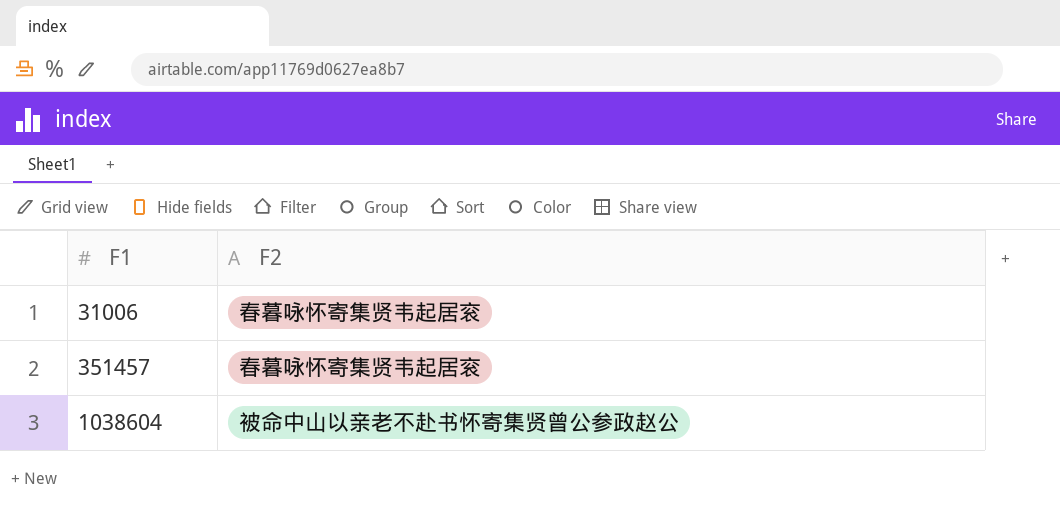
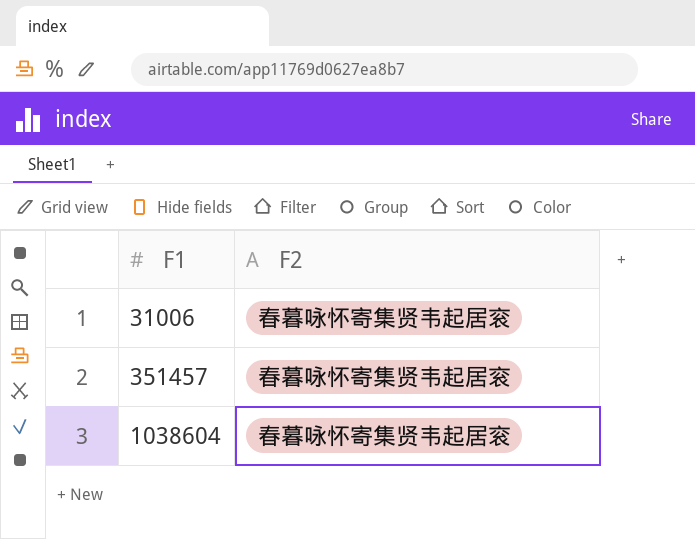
1038604 | F2: 被命中山以亲老不赴书怀寄集贤曾公参政赵公 -> 春暮咏怀寄集贤韦起居衮

